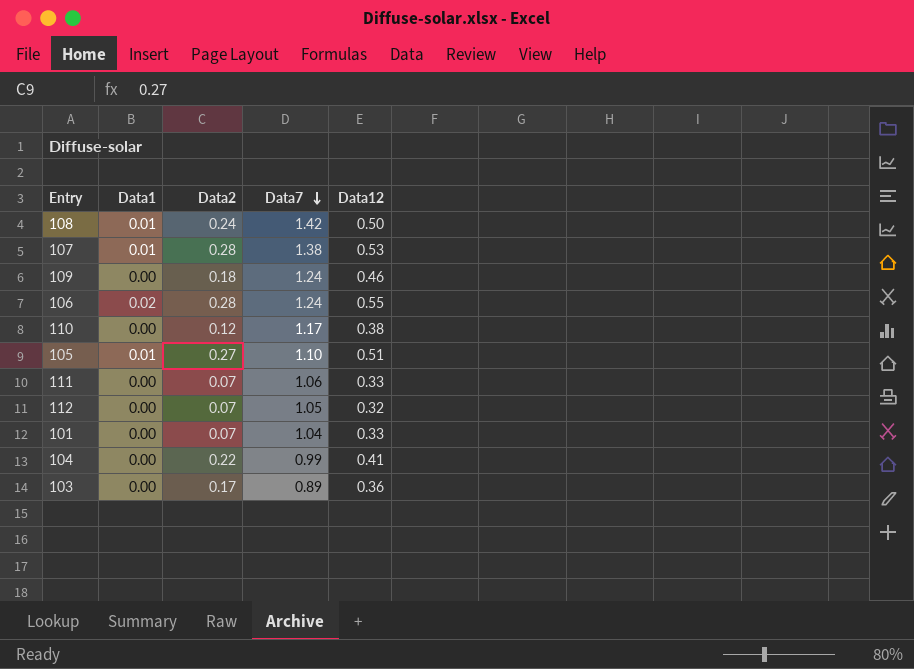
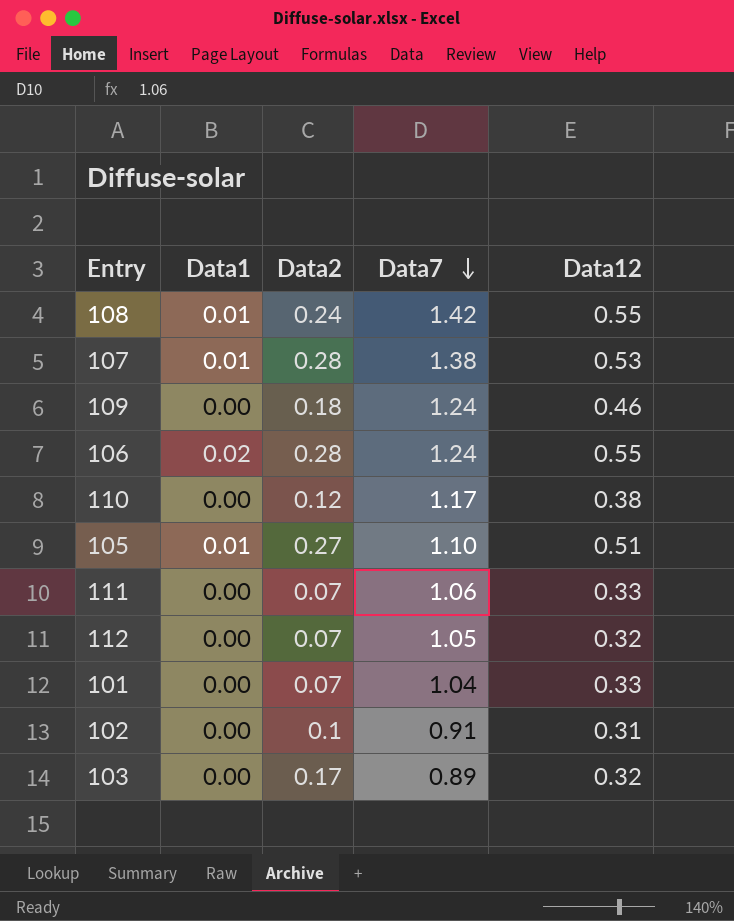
row 104: 0.00 | 0.22 | 0.99 | 0.41 -> none
108 | Data12: 0.50 -> 0.55
row 102: none -> 0.00 | 0.1 | 0.91 | 0.31
103 | Data12: 0.36 -> 0.32

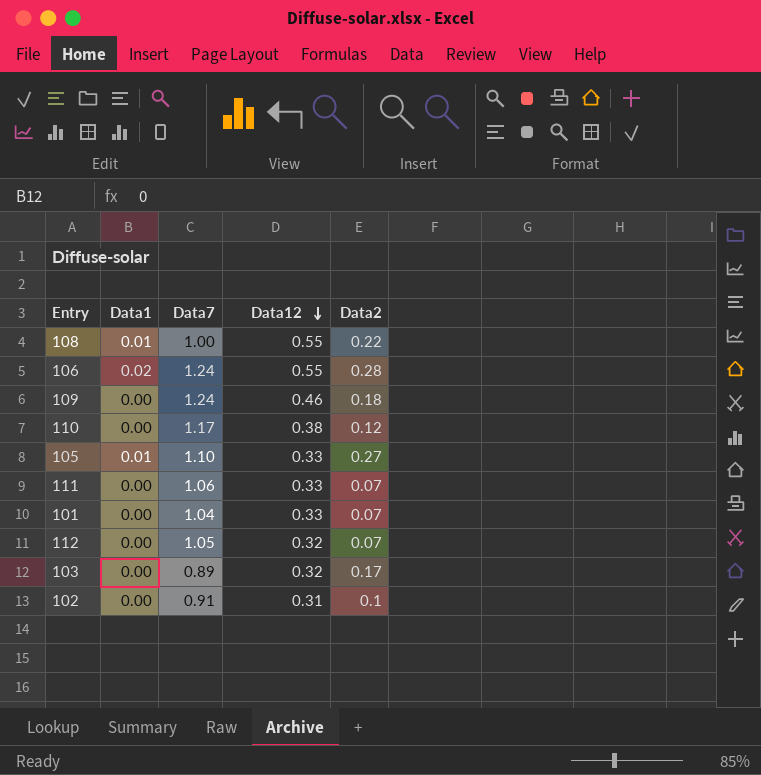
row order: Data7 descending -> Data12 descending
column Data2 | position: 3 -> 5
row 107: 0.01 | 0.28 | 1.38 | 0.53 -> none
108 | Data7: 1.42 -> 1.00
108 | Data2: 0.24 -> 0.22
105 | Data12: 0.51 -> 0.33

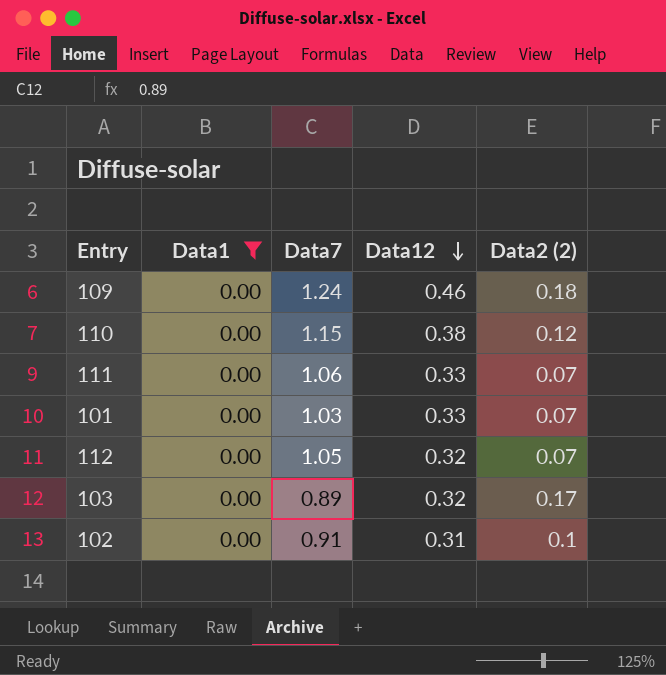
filter: none -> Data1 = 0.00
column name: Data2 -> Data2 (2)
110 | Data7: 1.17 -> 1.15
101 | Data7: 1.04 -> 1.03

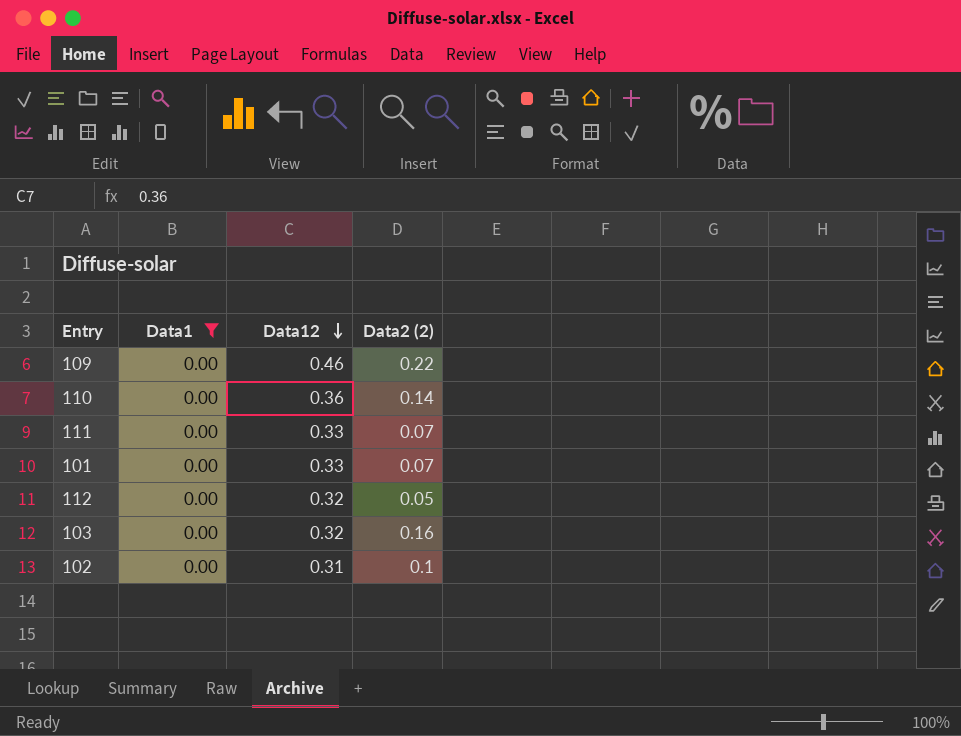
column Data7 | position: 3 -> none
109 | Data2 (2): 0.18 -> 0.22
110 | Data12: 0.38 -> 0.36
110 | Data2 (2): 0.12 -> 0.14
112 | Data2 (2): 0.07 -> 0.05
103 | Data2 (2): 0.17 -> 0.16

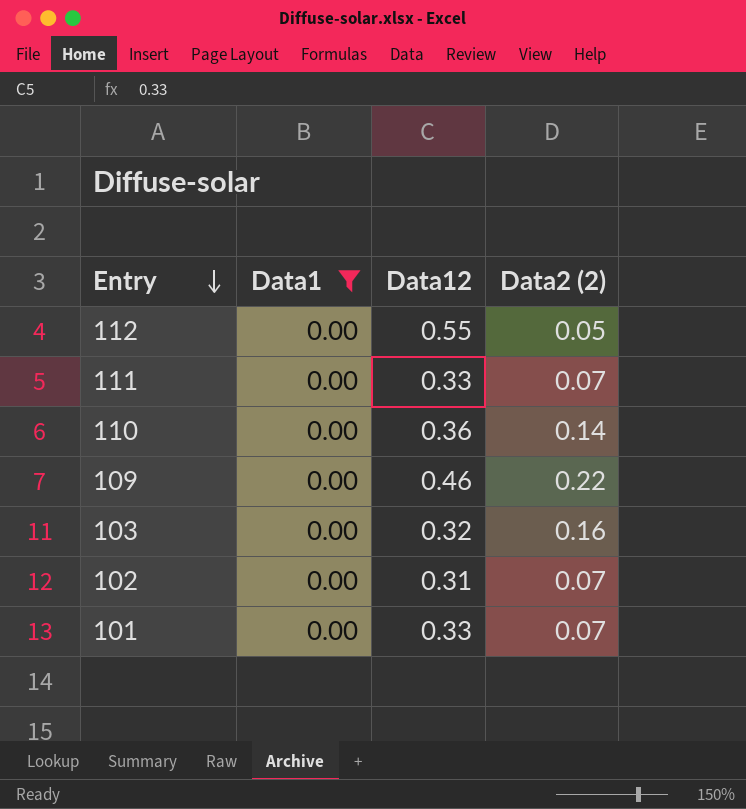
row order: Data12 descending -> Entry descending
112 | Data12: 0.32 -> 0.55
102 | Data2 (2): 0.1 -> 0.07

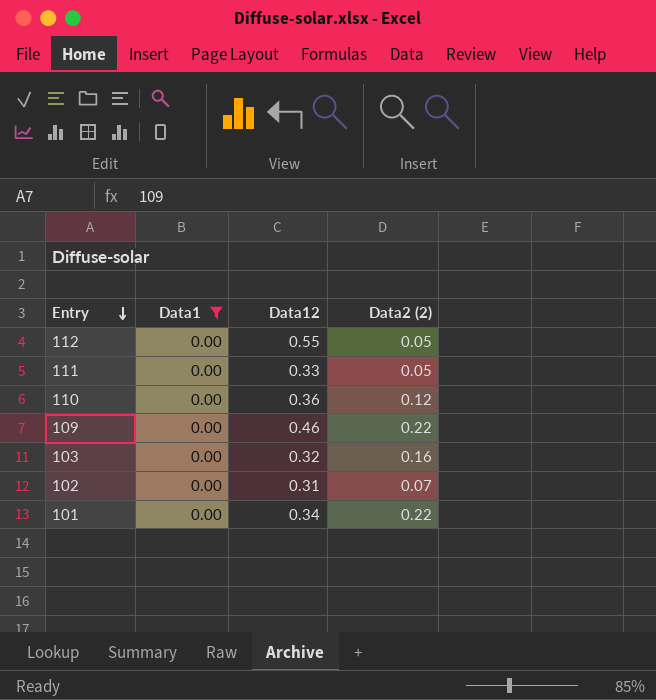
111 | Data2 (2): 0.07 -> 0.05
110 | Data2 (2): 0.14 -> 0.12
101 | Data12: 0.33 -> 0.34
101 | Data2 (2): 0.07 -> 0.22

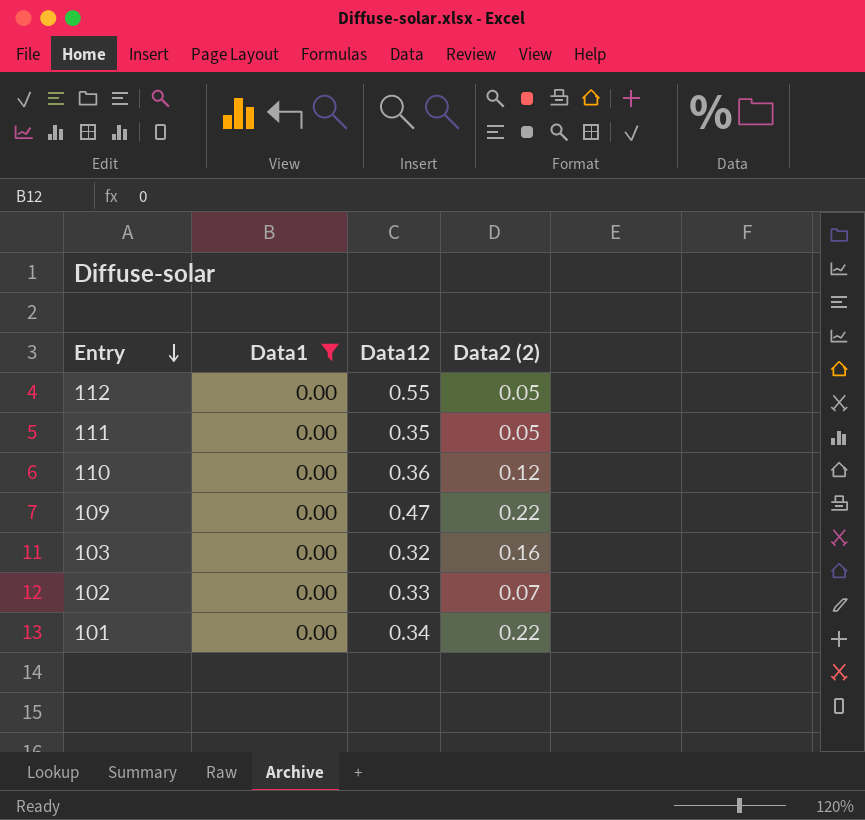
111 | Data12: 0.33 -> 0.35
109 | Data12: 0.46 -> 0.47
102 | Data12: 0.31 -> 0.33

